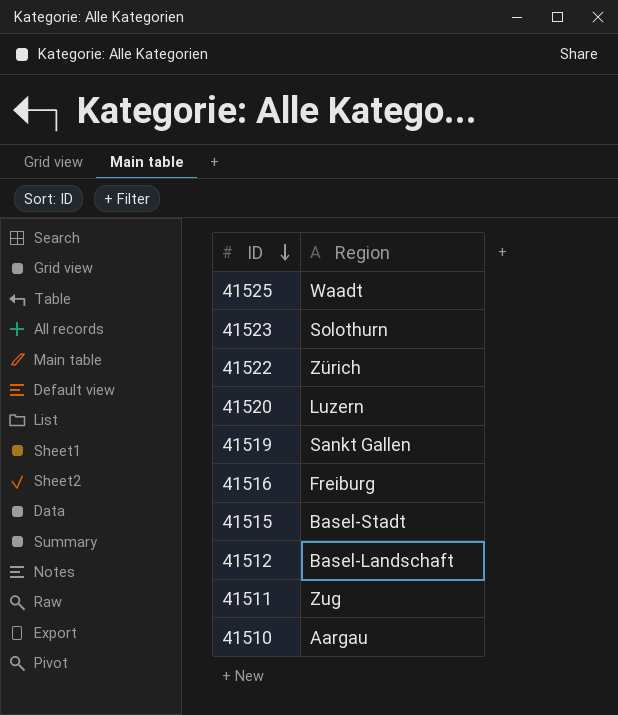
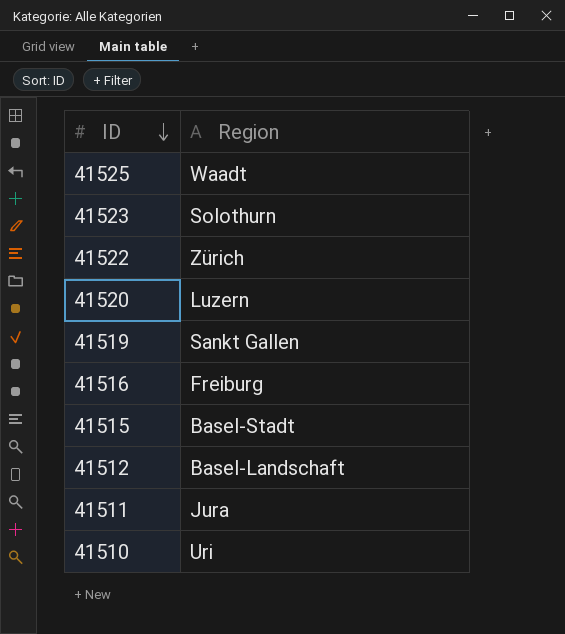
41511 | Region: Zug -> Jura
41510 | Region: Aargau -> Uri

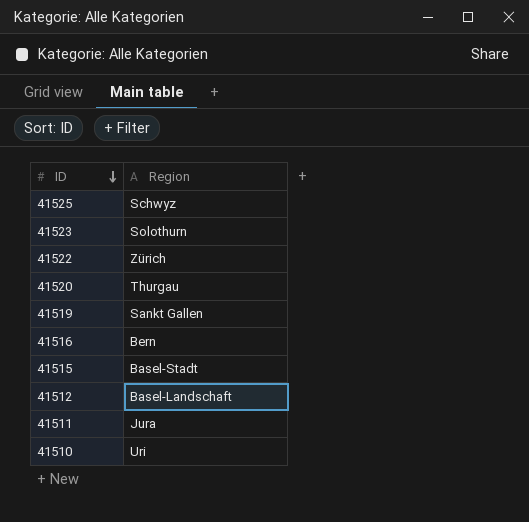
41525 | Region: Waadt -> Schwyz
41520 | Region: Luzern -> Thurgau
41516 | Region: Freiburg -> Bern

